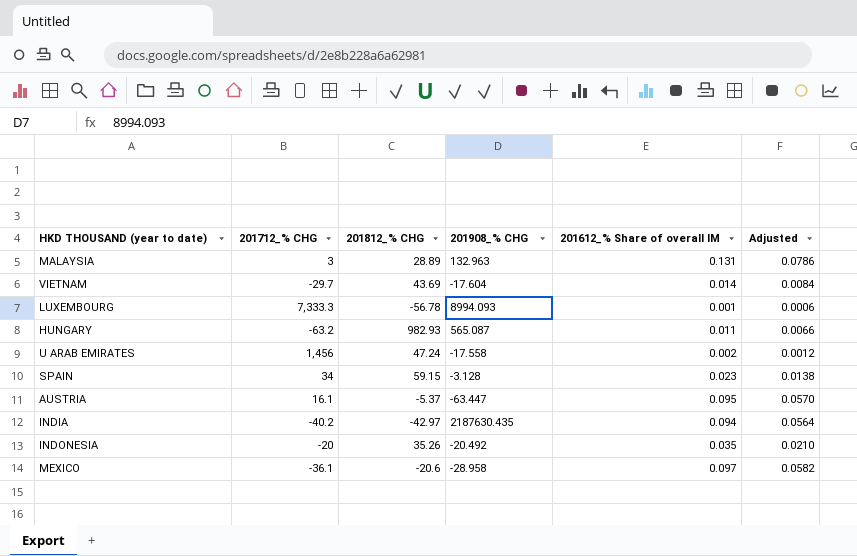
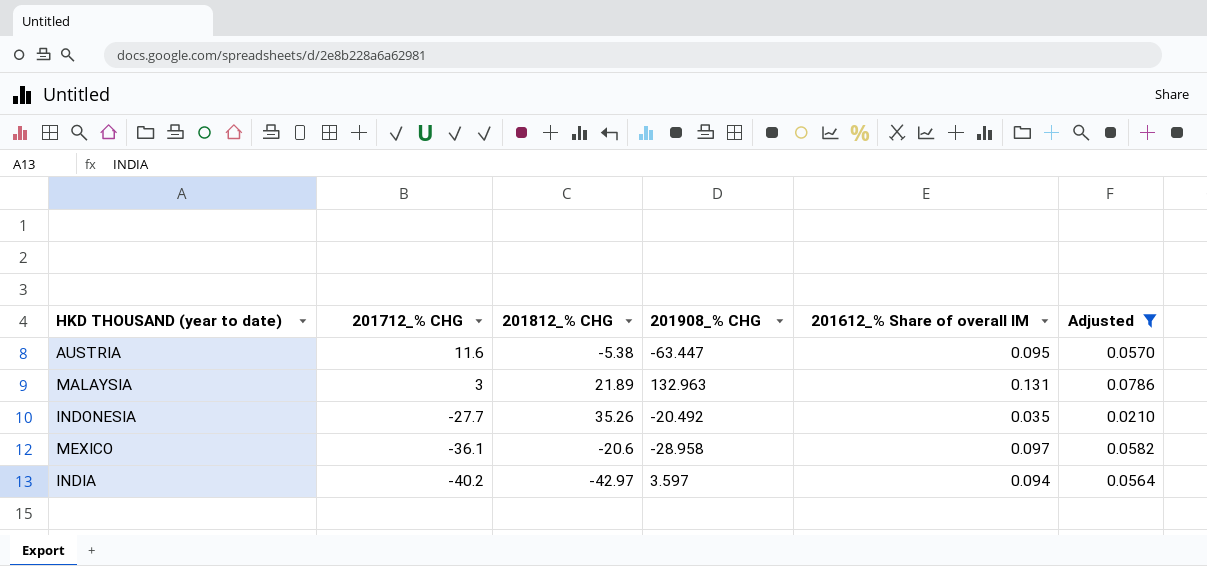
filter: none -> Adjusted >= 0.0210
row order: none -> 201712_% CHG descending
AUSTRIA | 201712_% CHG: 16.1 -> 11.6
AUSTRIA | 201812_% CHG: -5.37 -> -5.38
MALAYSIA | 201812_% CHG: 28.89 -> 21.89
INDONESIA | 201712_% CHG: -20 -> -27.7
INDIA | 201908_% CHG: 2187630.435 -> 3.597

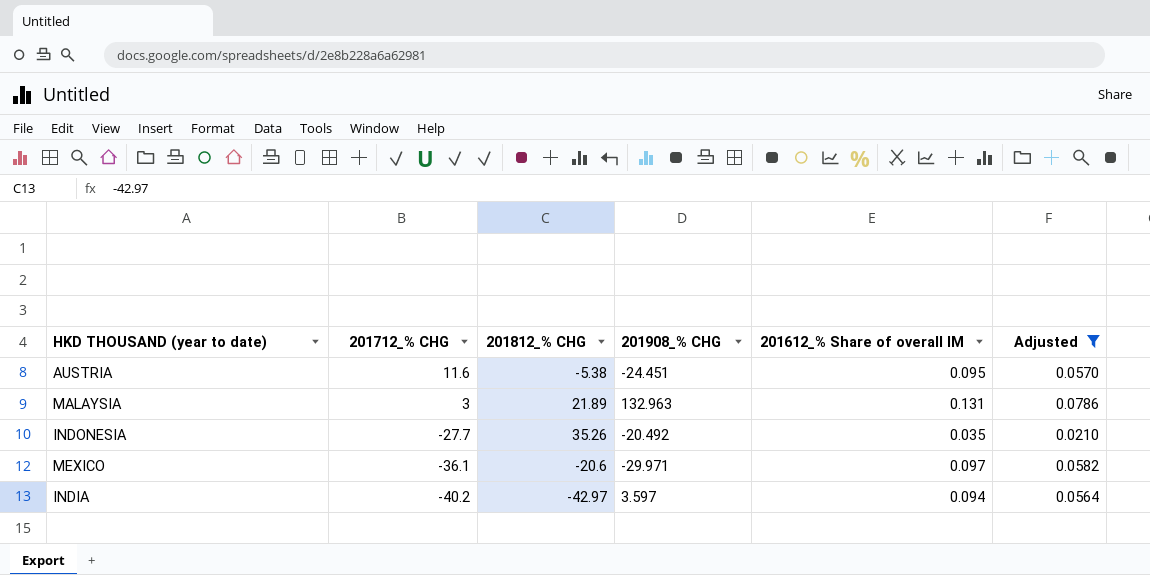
AUSTRIA | 201908_% CHG: -63.447 -> -24.451
MEXICO | 201908_% CHG: -28.958 -> -29.971

